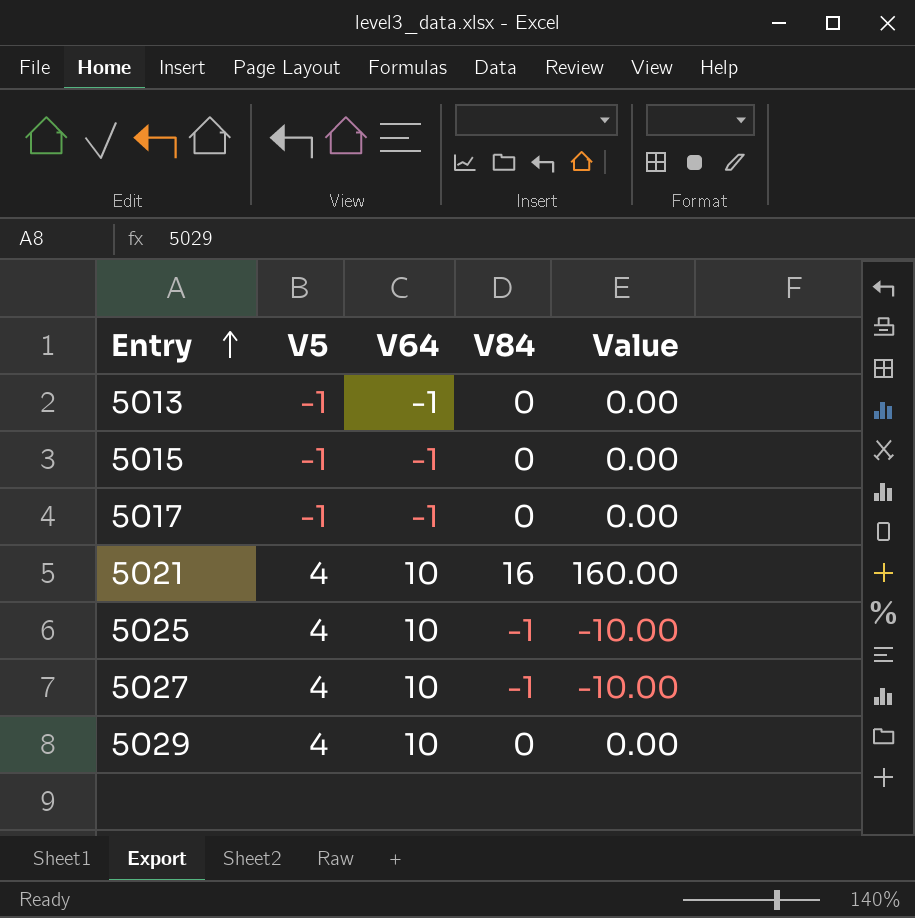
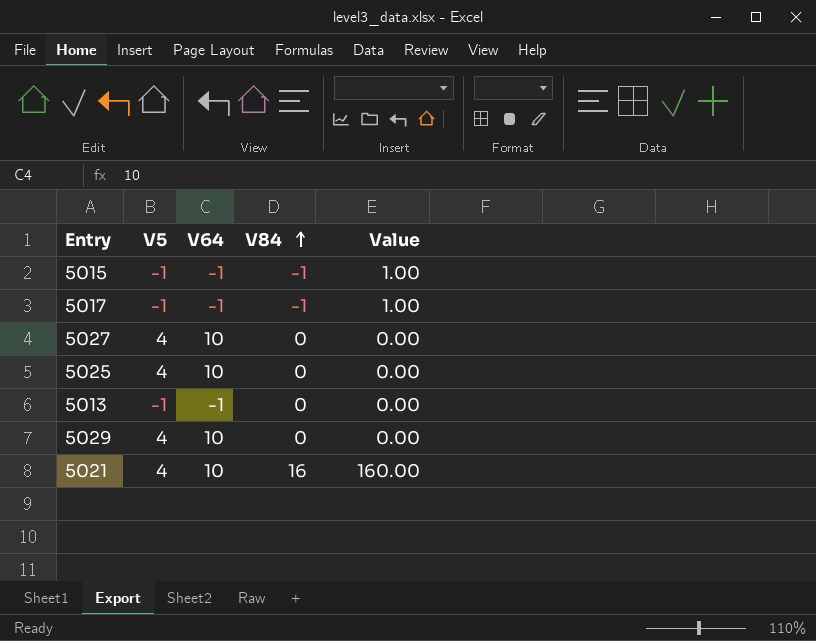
row order: Entry ascending -> V84 ascending
5015 | V84: 0 -> -1
5015 | Value: 0.00 -> 1.00
5017 | V84: 0 -> -1
5017 | Value: 0.00 -> 1.00
5027 | V84: -1 -> 0
5027 | Value: -10.00 -> 0.00
5025 | V84: -1 -> 0
5025 | Value: -10.00 -> 0.00

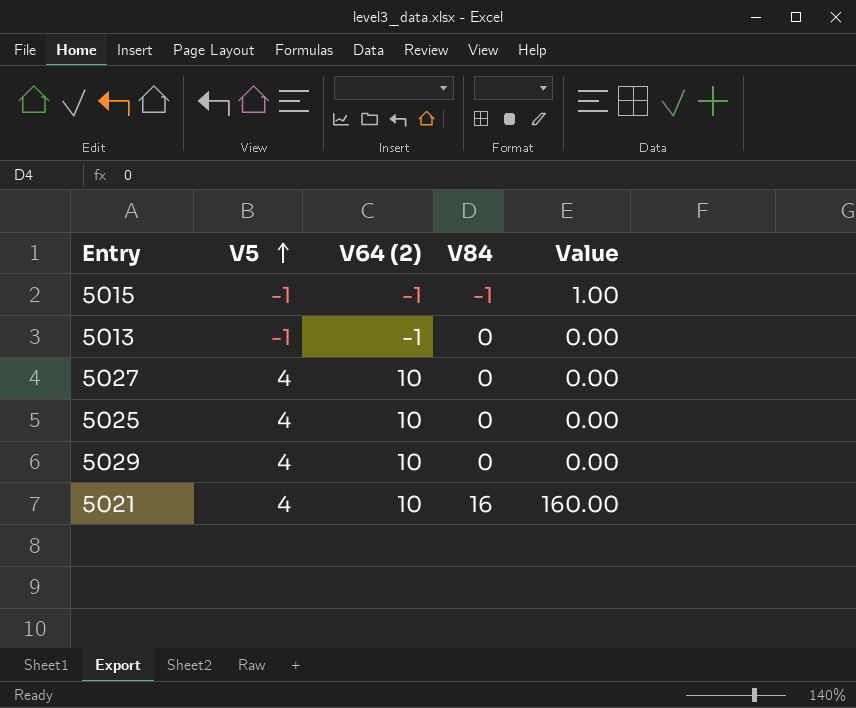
row order: V84 ascending -> V5 ascending
column name: V64 -> V64 (2)
row 5017: -1 | -1 | -1 | 1.00 -> none

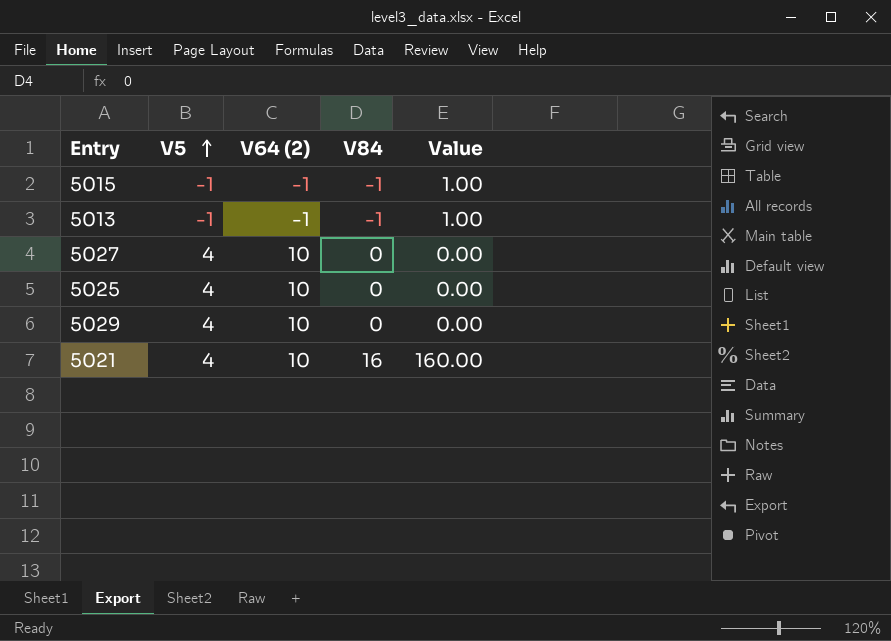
5013 | V84: 0 -> -1
5013 | Value: 0.00 -> 1.00

